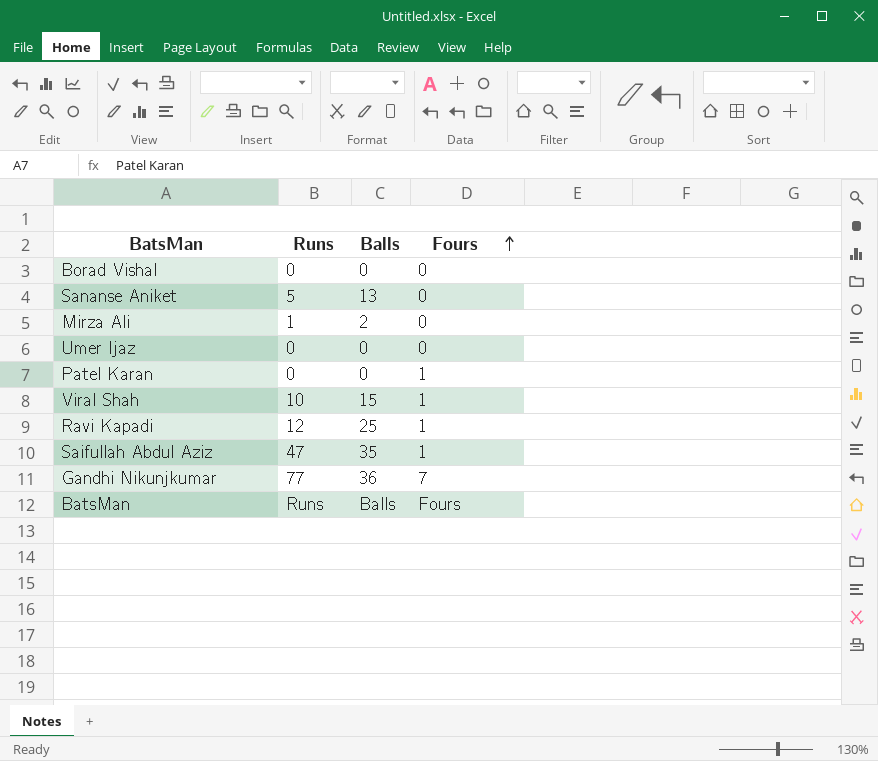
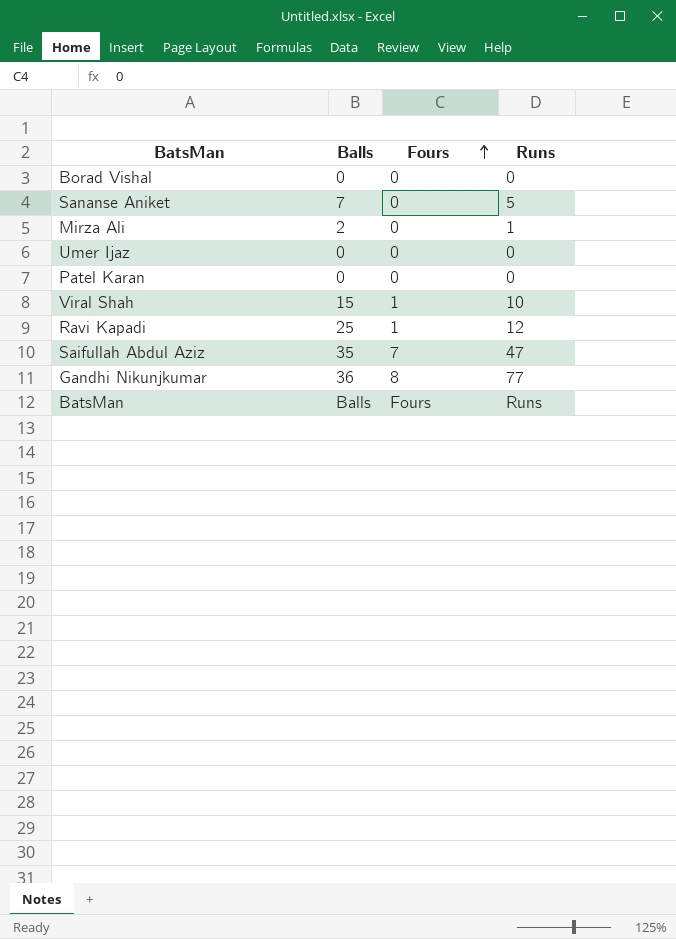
column Runs | position: 2 -> 4
Sananse Aniket | Balls: 13 -> 7
Patel Karan | Fours: 1 -> 0
Saifullah Abdul Aziz | Fours: 1 -> 7
Gandhi Nikunjkumar | Fours: 7 -> 8

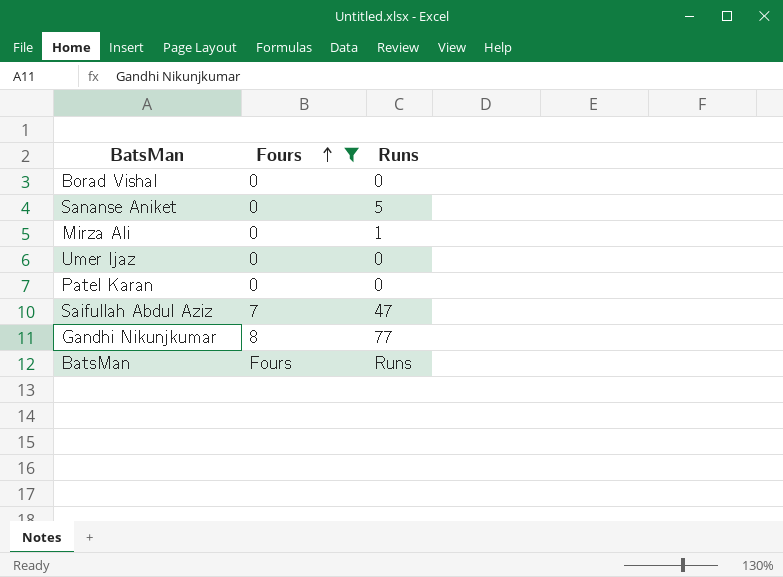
filter: none -> Fours != 1
column Balls | position: 2 -> none

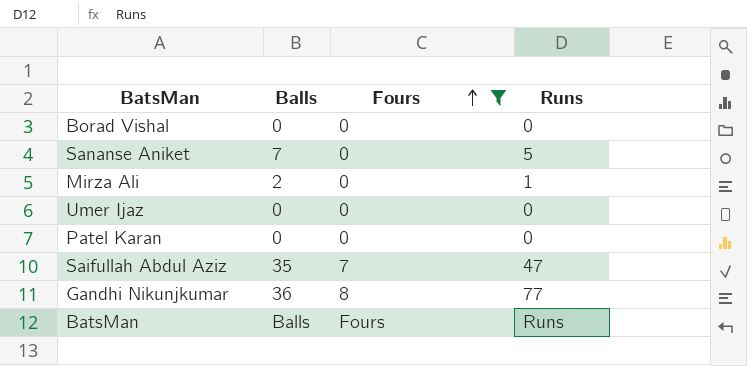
column Balls | position: none -> 2

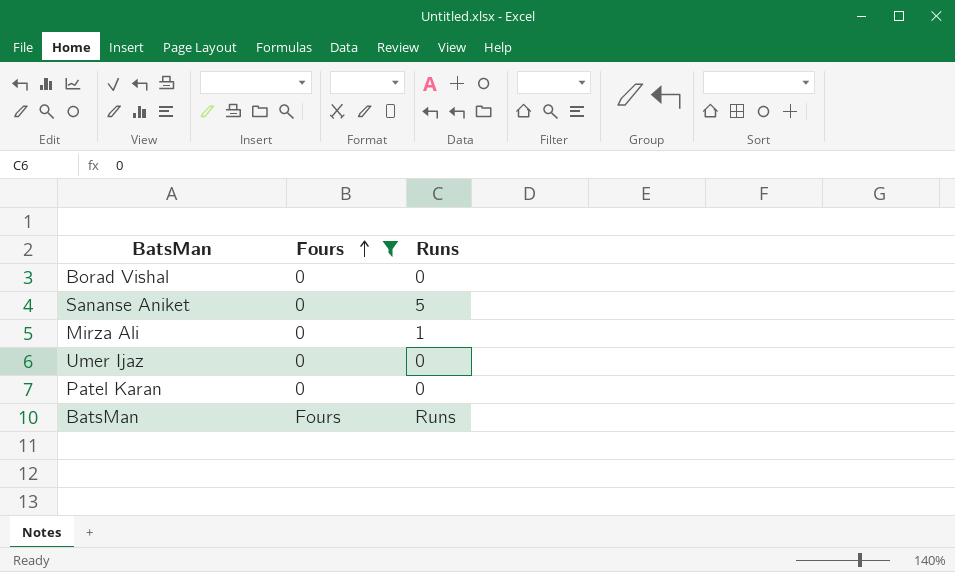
column Balls | position: 2 -> none
row Saifullah Abdul Aziz: 35 | 7 | 47 -> none
row Gandhi Nikunjkumar: 36 | 8 | 77 -> none

